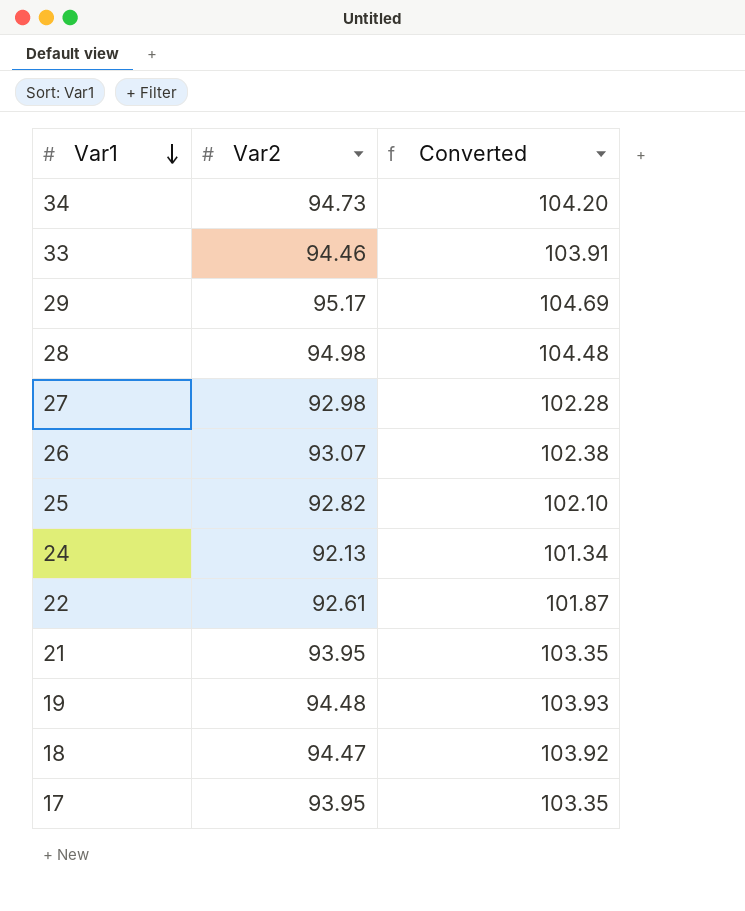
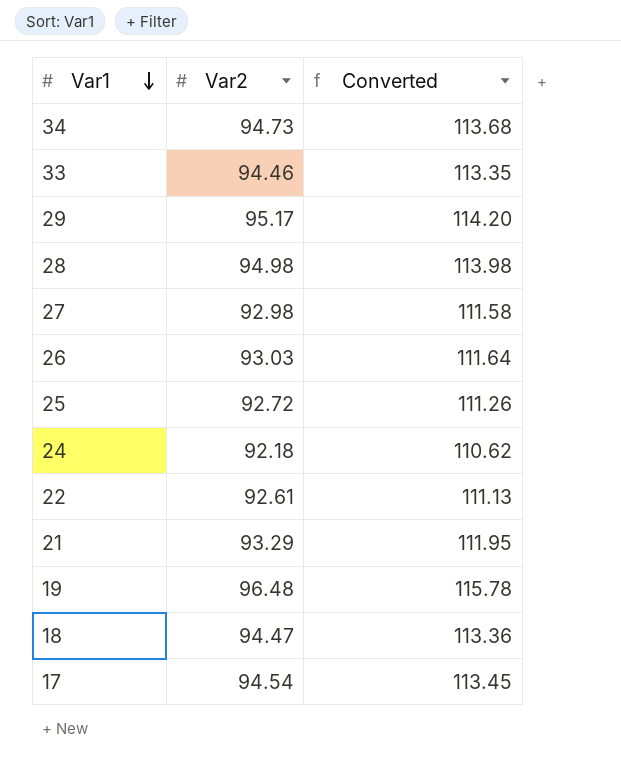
column Converted | formula: [Var2] * 1.1 -> [Var2] * 1.2
26 | Var2: 93.07 -> 93.03
25 | Var2: 92.82 -> 92.72
24 | Var2: 92.13 -> 92.18
21 | Var2: 93.95 -> 93.29
19 | Var2: 94.48 -> 96.48
17 | Var2: 93.95 -> 94.54

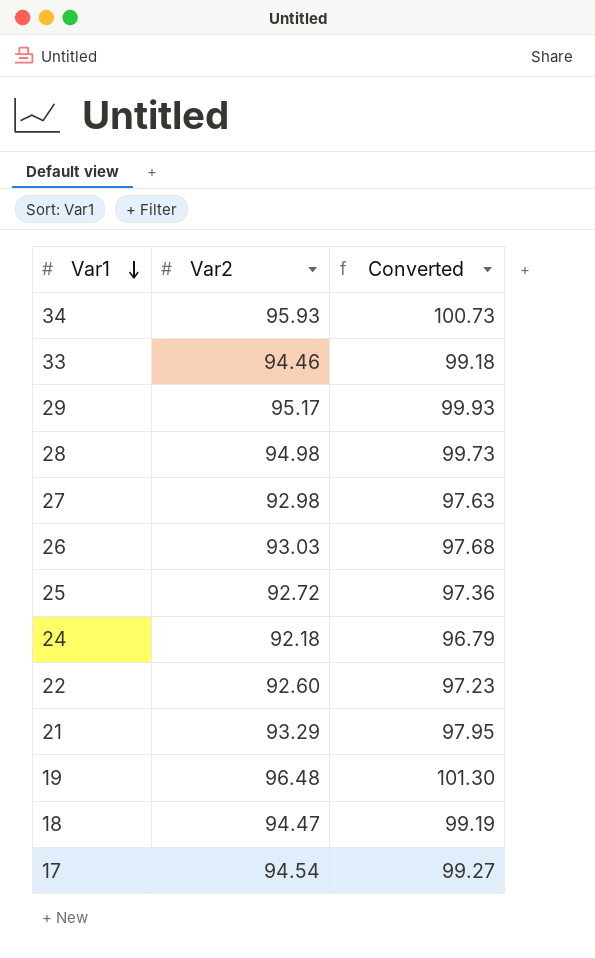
column Converted | formula: [Var2] * 1.2 -> [Var2] * 1.05
34 | Var2: 94.73 -> 95.93
22 | Var2: 92.61 -> 92.60

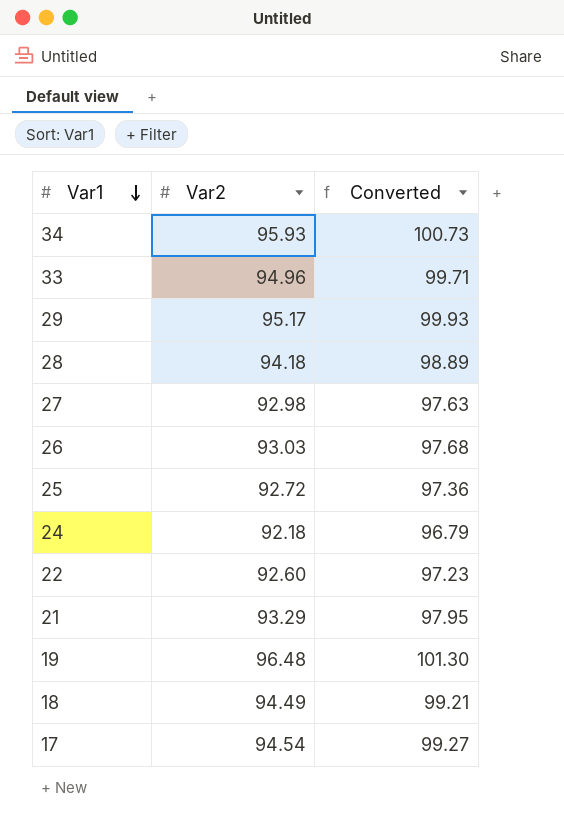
33 | Var2: 94.46 -> 94.96
33 | Converted: 99.18 -> 99.71
28 | Var2: 94.98 -> 94.18
28 | Converted: 99.73 -> 98.89
18 | Var2: 94.47 -> 94.49
18 | Converted: 99.19 -> 99.21

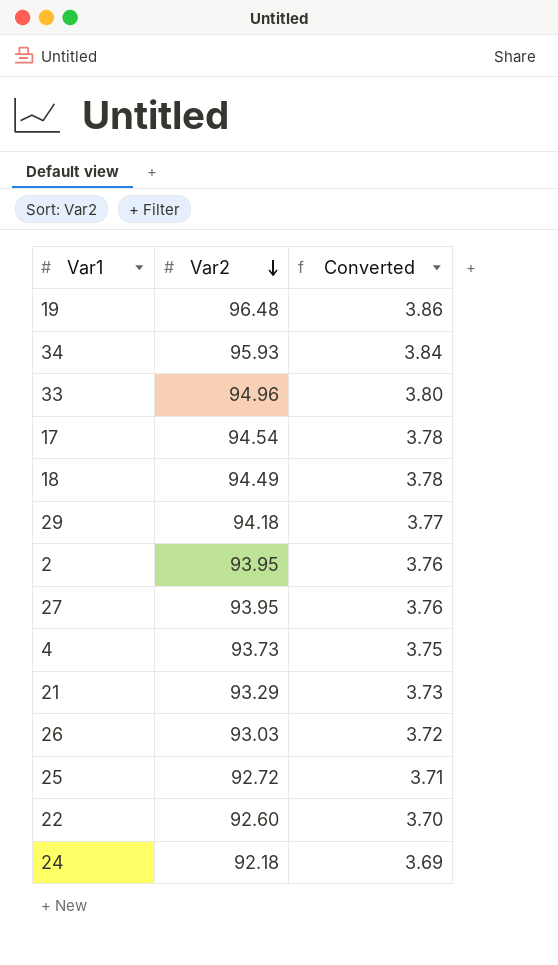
row order: Var1 descending -> Var2 descending
column Converted | formula: [Var2] * 1.05 -> [Var2] * 0.04
row 28: 94.18 | 98.89 -> none
29 | Var2: 95.17 -> 94.18
row 2: none -> 93.95 | 3.76
27 | Var2: 92.98 -> 93.95
row 4: none -> 93.73 | 3.75

